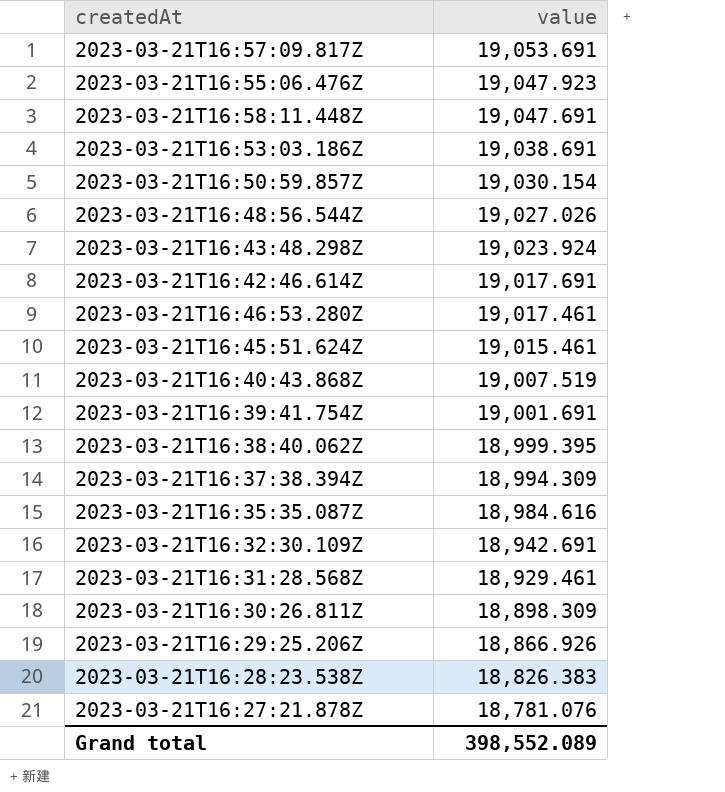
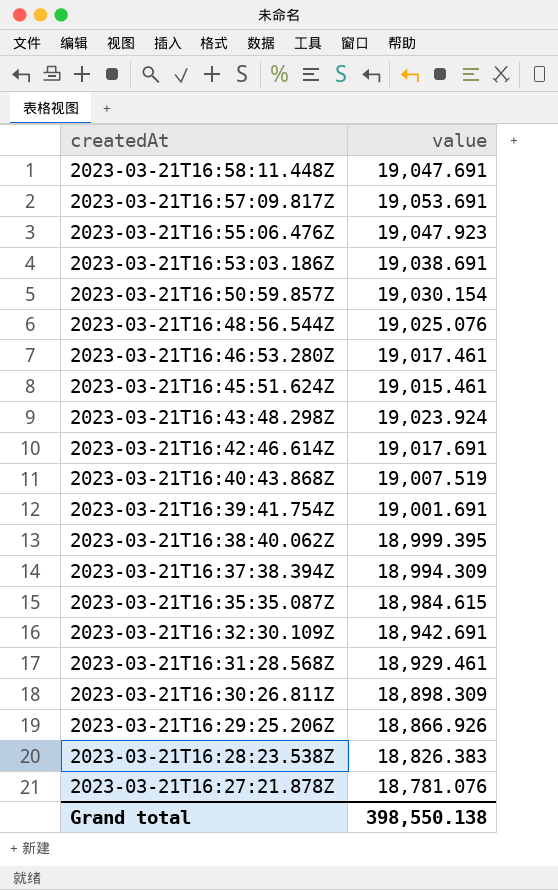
row order: value descending -> createdAt descending
2023-03-21T16:48:56.544Z | value: 19,027.026 -> 19,025.076
2023-03-21T16:35:35.087Z | value: 18,984.616 -> 18,984.615
Grand total | value: 398,552.089 -> 398,550.138

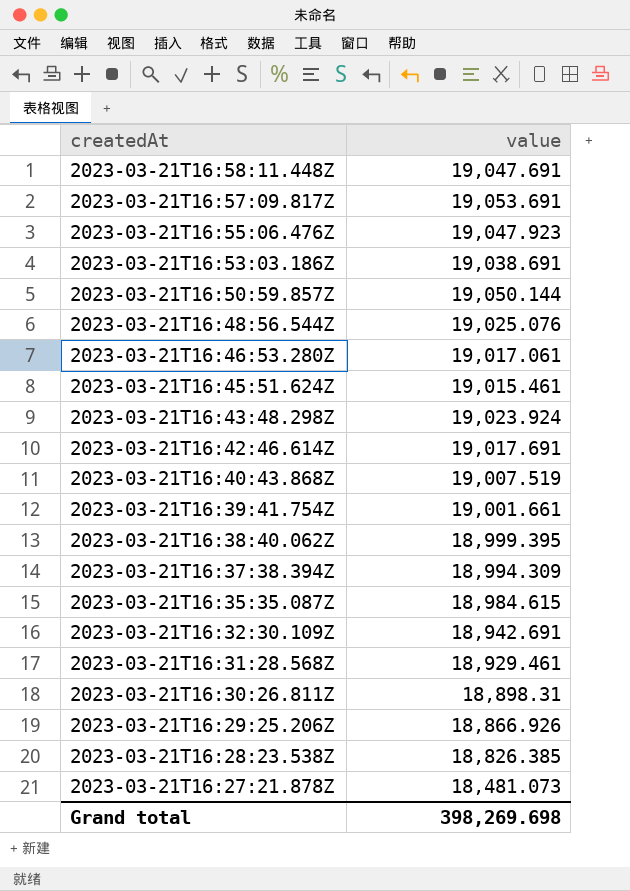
2023-03-21T16:50:59.857Z | value: 19,030.154 -> 19,050.144
2023-03-21T16:46:53.280Z | value: 19,017.461 -> 19,017.061
2023-03-21T16:39:41.754Z | value: 19,001.691 -> 19,001.661
2023-03-21T16:30:26.811Z | value: 18,898.309 -> 18,898.31
2023-03-21T16:28:23.538Z | value: 18,826.383 -> 18,826.385
2023-03-21T16:27:21.878Z | value: 18,781.076 -> 18,481.073
Grand total | value: 398,550.138 -> 398,269.698

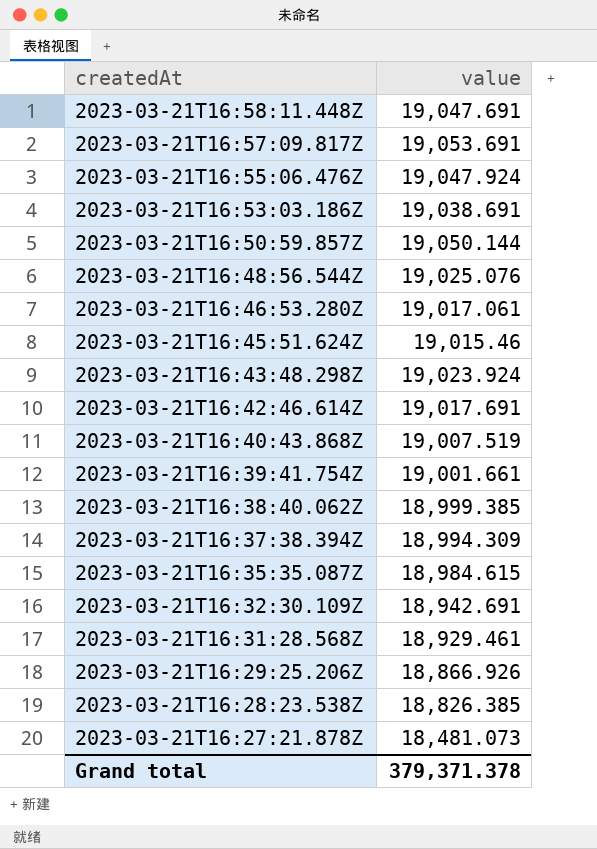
row 2023-03-21T16:30:26.811Z: 18,898.31 -> none
2023-03-21T16:55:06.476Z | value: 19,047.923 -> 19,047.924
2023-03-21T16:45:51.624Z | value: 19,015.461 -> 19,015.46
2023-03-21T16:38:40.062Z | value: 18,999.395 -> 18,999.385
Grand total | value: 398,269.698 -> 379,371.378

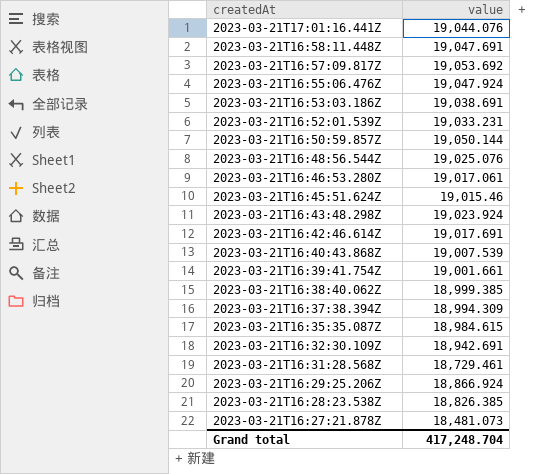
row 2023-03-21T17:01:16.441Z: none -> 19,044.076
2023-03-21T16:57:09.817Z | value: 19,053.691 -> 19,053.692
row 2023-03-21T16:52:01.539Z: none -> 19,033.231
2023-03-21T16:40:43.868Z | value: 19,007.519 -> 19,007.539
2023-03-21T16:31:28.568Z | value: 18,929.461 -> 18,729.461
2023-03-21T16:29:25.206Z | value: 18,866.926 -> 18,866.924
Grand total | value: 379,371.378 -> 417,248.704

